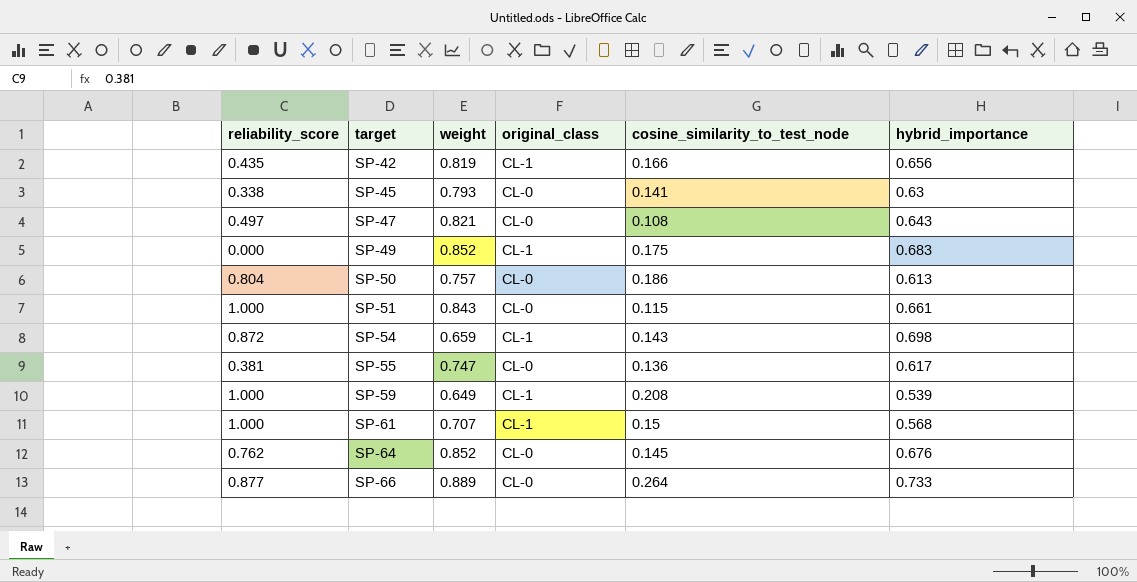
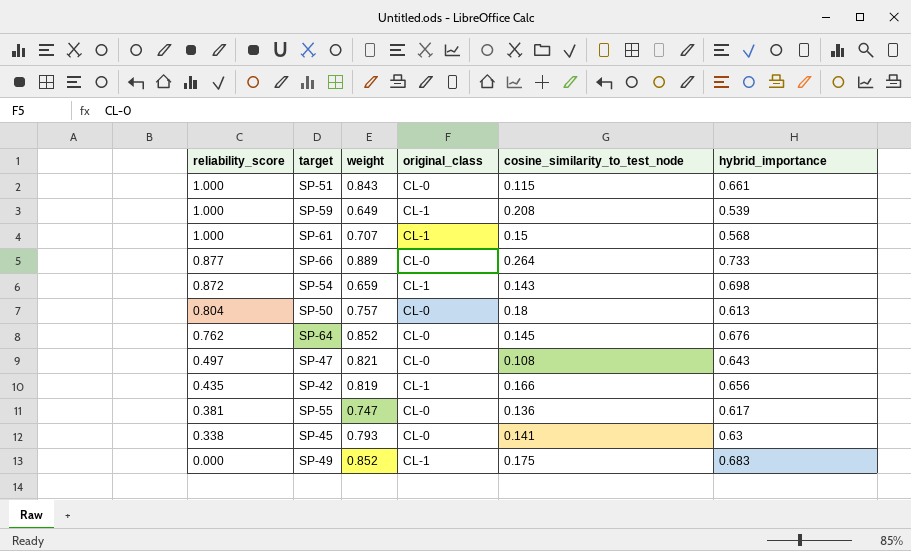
row order: target ascending -> reliability_score descending
SP-50 | cosine_similarity_to_test_node: 0.186 -> 0.18

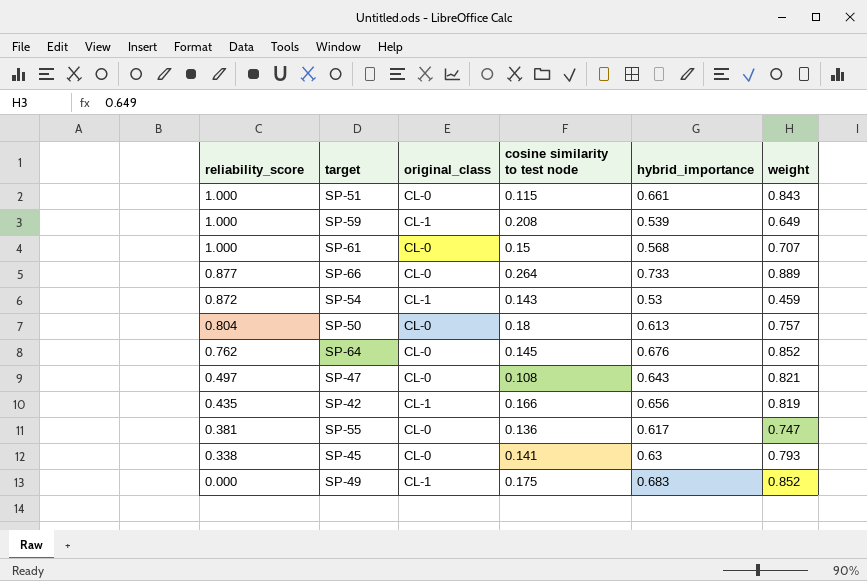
column name: cosine_similarity_to_test_node -> cosine similarity to test node
column weight | position: 3 -> 6
SP-61 | original_class: CL-1 -> CL-0
SP-54 | hybrid_importance: 0.698 -> 0.53
SP-54 | weight: 0.659 -> 0.459

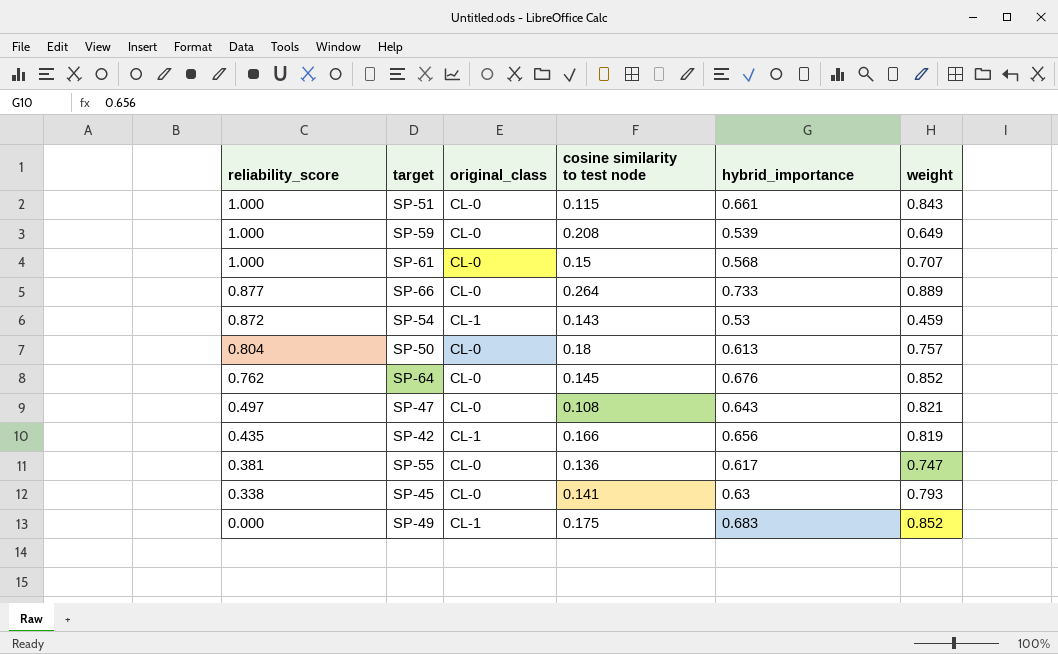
SP-59 | original_class: CL-1 -> CL-0

